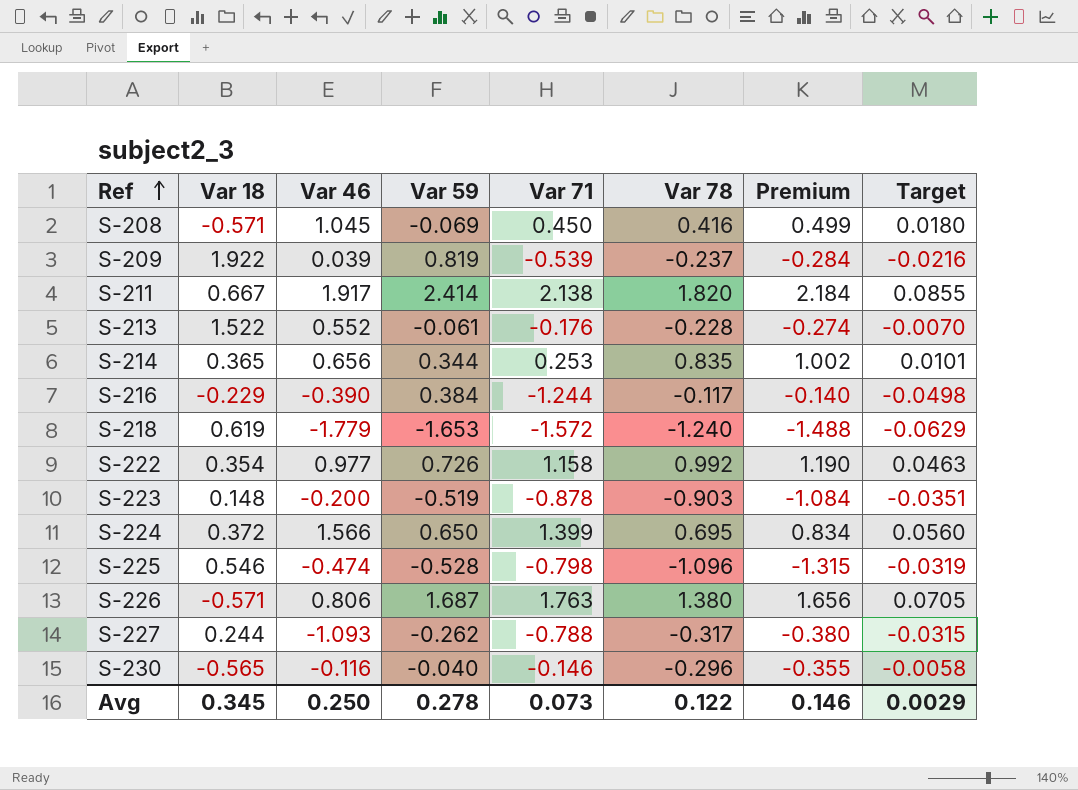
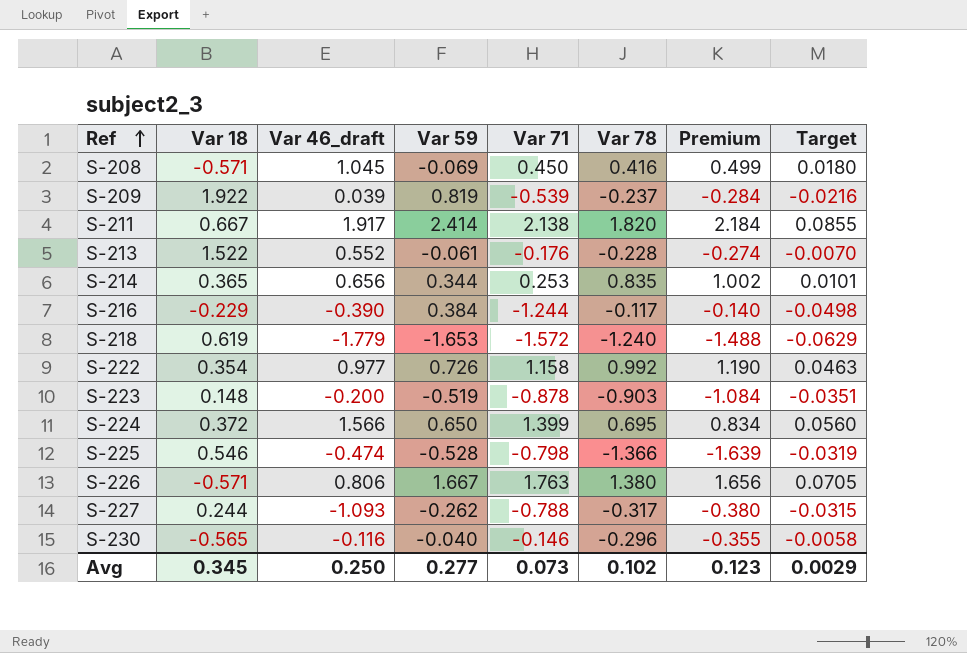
column name: Var 46 -> Var 46_draft
S-225 | Var 78: -1.096 -> -1.366
S-225 | Premium: -1.315 -> -1.639
S-226 | Var 59: 1.687 -> 1.667
Avg | Var 59: 0.278 -> 0.277
Avg | Var 78: 0.122 -> 0.102
Avg | Premium: 0.146 -> 0.123

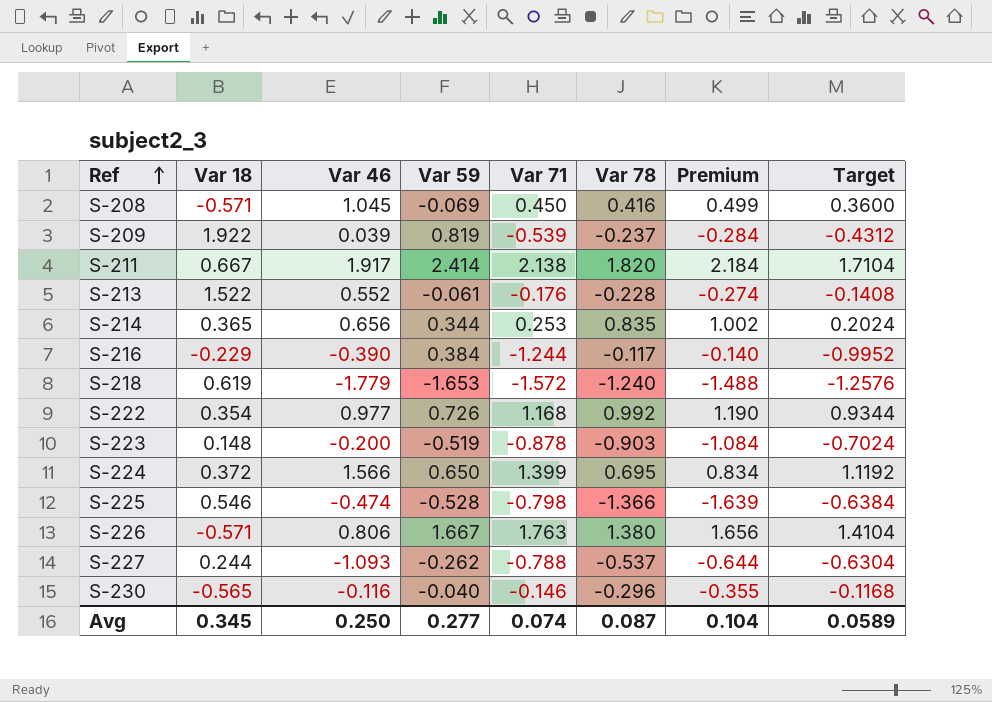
column name: Var 46_draft -> Var 46
column Target | formula: [Var 71] * 0.04 -> [Var 71] * 0.8
S-222 | Var 71: 1.158 -> 1.168
S-227 | Var 78: -0.317 -> -0.537
S-227 | Premium: -0.380 -> -0.644
Avg | Var 71: 0.073 -> 0.074
Avg | Var 78: 0.102 -> 0.087
Avg | Premium: 0.123 -> 0.104
Avg | Target: 0.0029 -> 0.0589

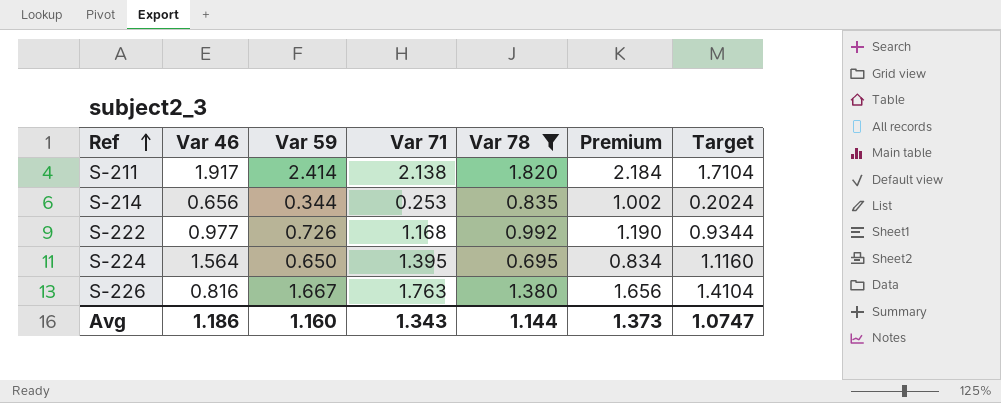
filter: none -> Var 78 >= 0.695
column Var 18 | position: 2 -> none
S-224 | Var 46: 1.566 -> 1.564
S-224 | Var 71: 1.399 -> 1.395
S-224 | Target: 1.1192 -> 1.1160
S-226 | Var 46: 0.806 -> 0.816
Avg | Var 46: 0.250 -> 1.186
Avg | Var 59: 0.277 -> 1.160
Avg | Var 71: 0.074 -> 1.343
Avg | Var 78: 0.087 -> 1.144
Avg | Premium: 0.104 -> 1.373
Avg | Target: 0.0589 -> 1.0747

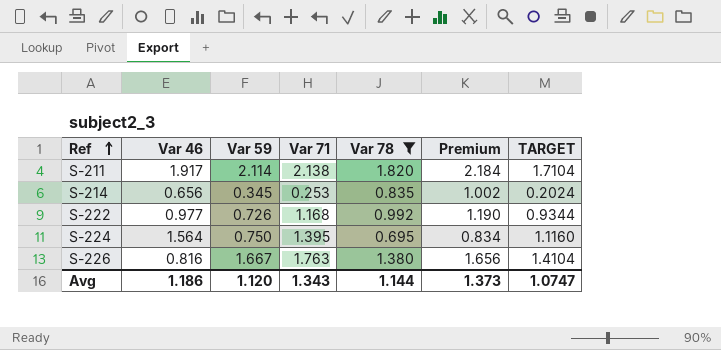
column name: Target -> TARGET
S-211 | Var 59: 2.414 -> 2.114
S-214 | Var 59: 0.344 -> 0.345
S-224 | Var 59: 0.650 -> 0.750
Avg | Var 59: 1.160 -> 1.120

